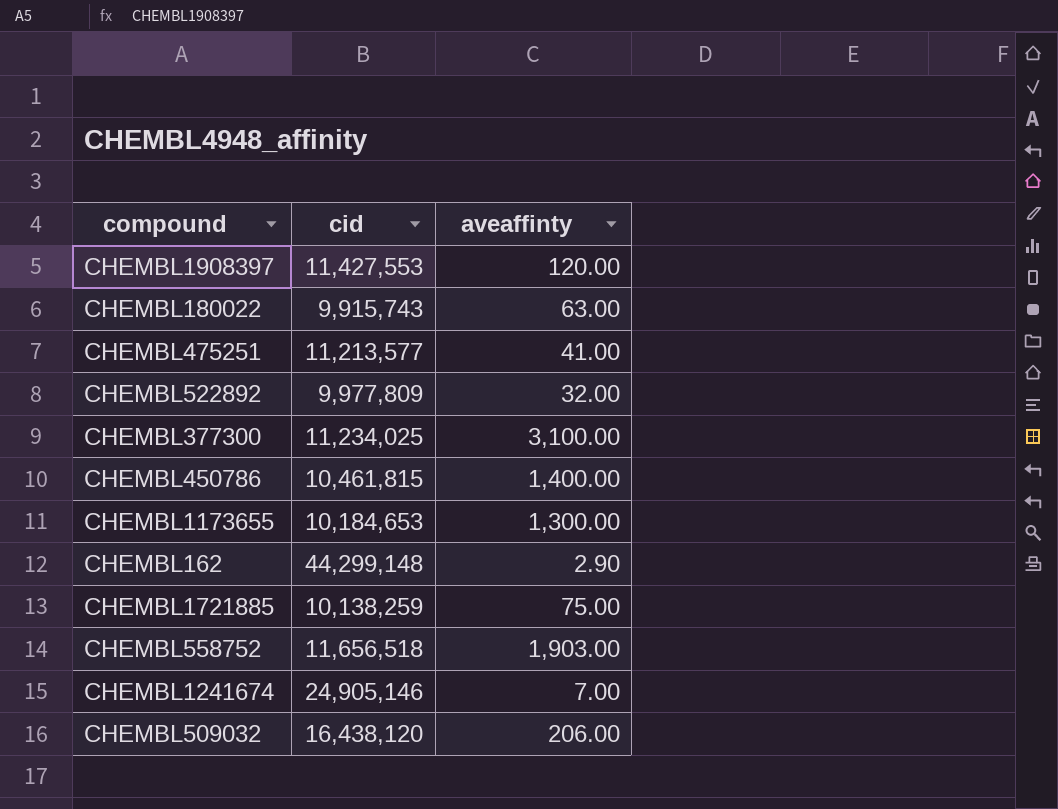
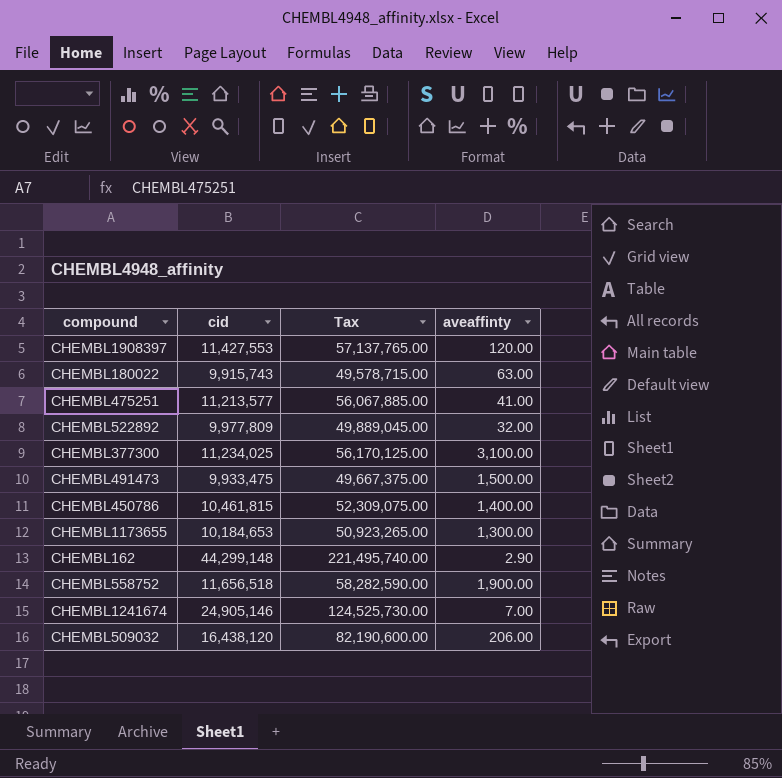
column Tax | formula: none -> [cid] * 5
row CHEMBL1721885: 10,138,259 | 75.00 -> none
row CHEMBL491473: none -> 9,933,475 | 49,667,375.00 | 1,500.00
CHEMBL558752 | aveaffinty: 1,903.00 -> 1,900.00

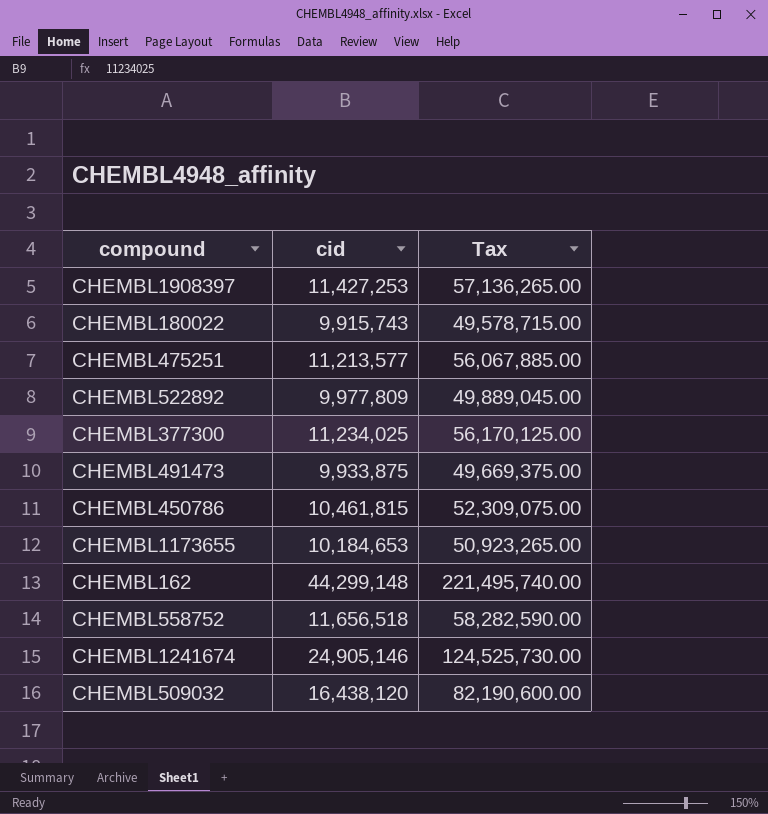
column aveaffinty | position: 4 -> none
CHEMBL1908397 | cid: 11,427,553 -> 11,427,253
CHEMBL1908397 | Tax: 57,137,765.00 -> 57,136,265.00
CHEMBL491473 | cid: 9,933,475 -> 9,933,875
CHEMBL491473 | Tax: 49,667,375.00 -> 49,669,375.00

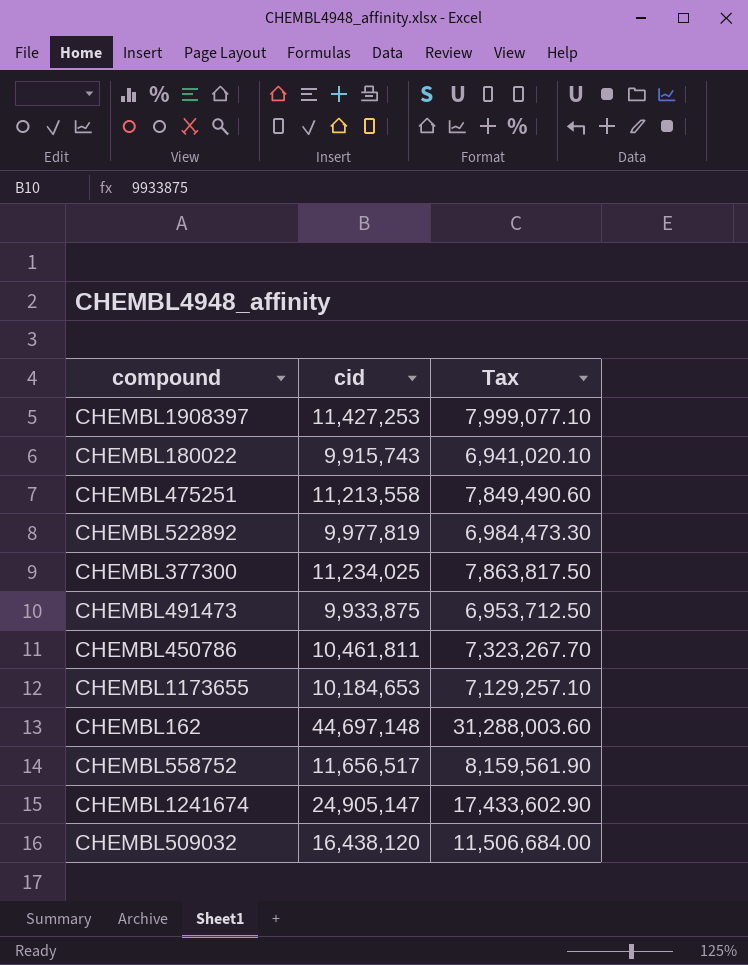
column Tax | formula: [cid] * 5 -> [cid] * 0.7
CHEMBL475251 | cid: 11,213,577 -> 11,213,558
CHEMBL522892 | cid: 9,977,809 -> 9,977,819
CHEMBL450786 | cid: 10,461,815 -> 10,461,811
CHEMBL162 | cid: 44,299,148 -> 44,697,148
CHEMBL558752 | cid: 11,656,518 -> 11,656,517
CHEMBL1241674 | cid: 24,905,146 -> 24,905,147

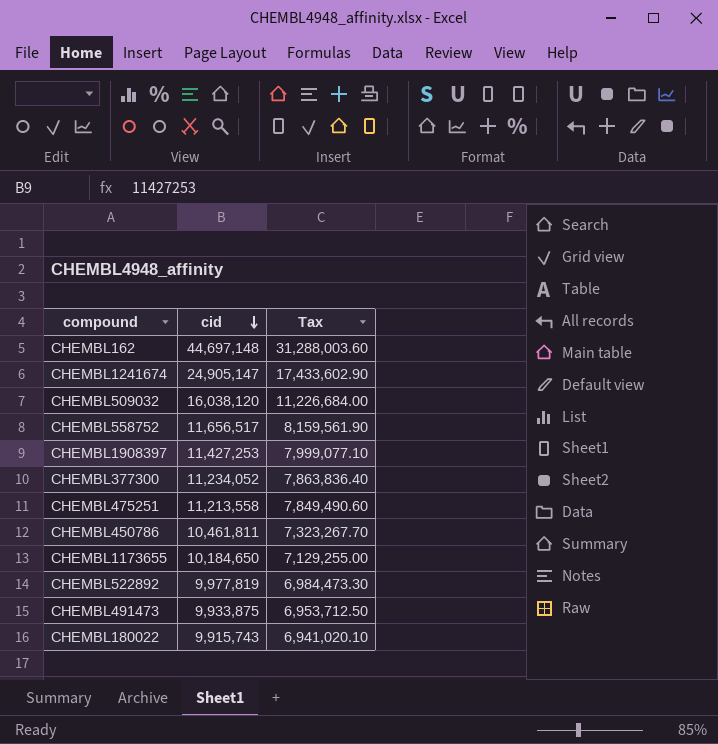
row order: none -> cid descending
CHEMBL509032 | cid: 16,438,120 -> 16,038,120
CHEMBL509032 | Tax: 11,506,684.00 -> 11,226,684.00
CHEMBL377300 | cid: 11,234,025 -> 11,234,052
CHEMBL377300 | Tax: 7,863,817.50 -> 7,863,836.40
CHEMBL1173655 | cid: 10,184,653 -> 10,184,650
CHEMBL1173655 | Tax: 7,129,257.10 -> 7,129,255.00

